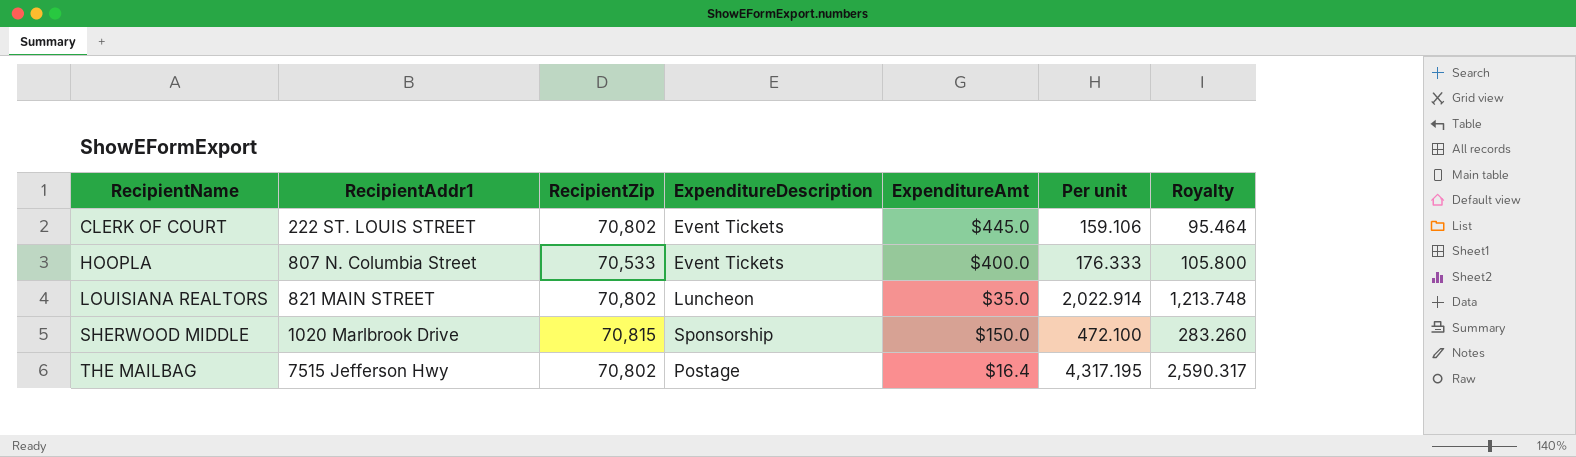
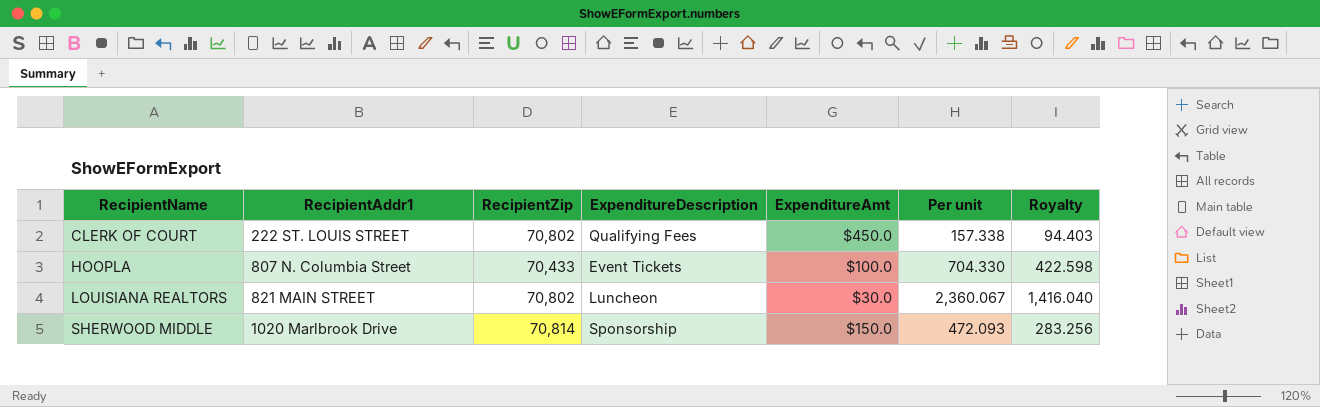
row THE MAILBAG: 7515 Jefferson Hwy | 70,802 | Postage | $16.4 | 4,317.195 | 2,590.317 -> none
CLERK OF COURT | ExpenditureDescription: Event Tickets -> Qualifying Fees
CLERK OF COURT | ExpenditureAmt: $445.0 -> $450.0
CLERK OF COURT | Per unit: 159.106 -> 157.338
CLERK OF COURT | Royalty: 95.464 -> 94.403
HOOPLA | RecipientZip: 70,533 -> 70,433
HOOPLA | ExpenditureAmt: $400.0 -> $100.0
HOOPLA | Per unit: 176.333 -> 704.330
HOOPLA | Royalty: 105.800 -> 422.598
LOUISIANA REALTORS | ExpenditureAmt: $35.0 -> $30.0
LOUISIANA REALTORS | Per unit: 2,022.914 -> 2,360.067
LOUISIANA REALTORS | Royalty: 1,213.748 -> 1,416.040
SHERWOOD MIDDLE | RecipientZip: 70,815 -> 70,814
SHERWOOD MIDDLE | Per unit: 472.100 -> 472.093
SHERWOOD MIDDLE | Royalty: 283.260 -> 283.256

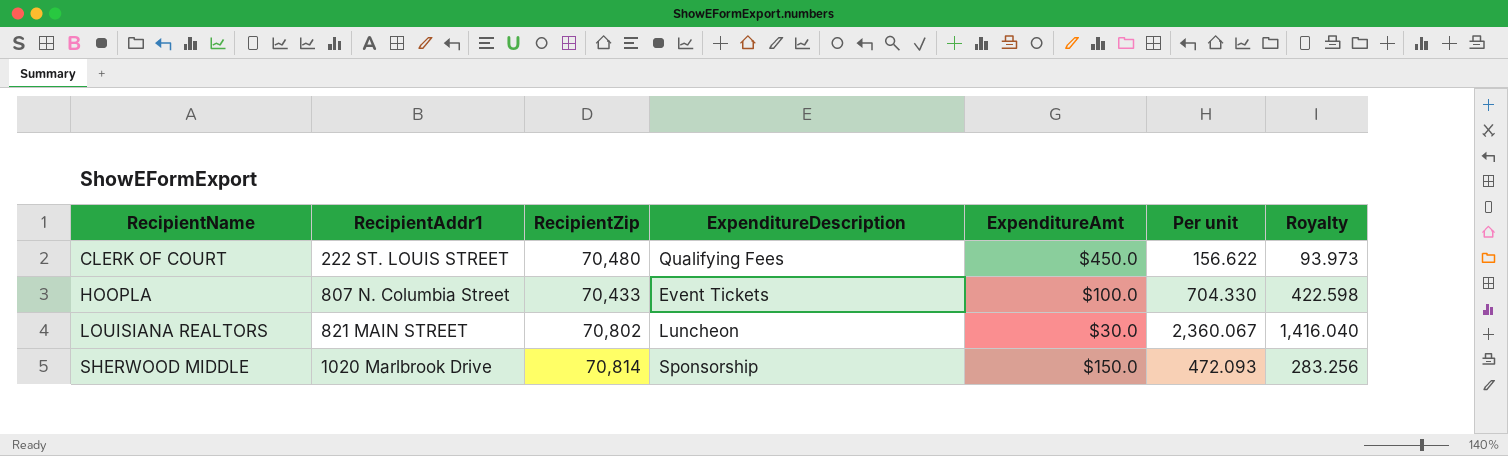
CLERK OF COURT | RecipientZip: 70,802 -> 70,480
CLERK OF COURT | Per unit: 157.338 -> 156.622
CLERK OF COURT | Royalty: 94.403 -> 93.973

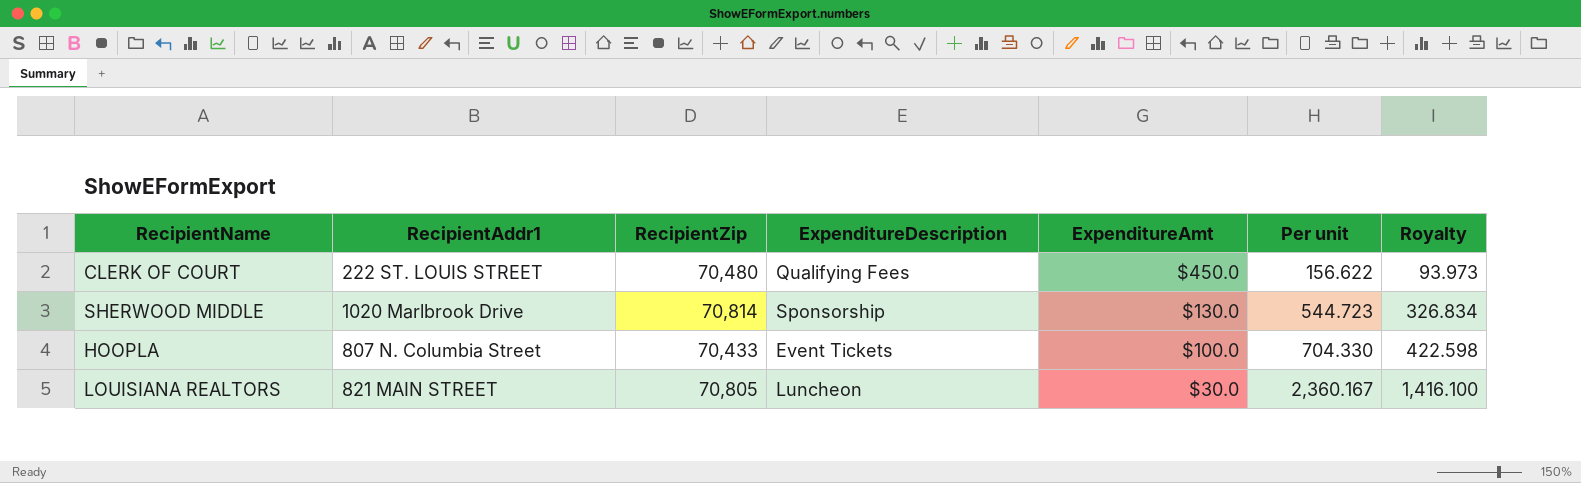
row order: RecipientName ascending -> ExpenditureAmt descending
SHERWOOD MIDDLE | ExpenditureAmt: $150.0 -> $130.0
SHERWOOD MIDDLE | Per unit: 472.093 -> 544.723
SHERWOOD MIDDLE | Royalty: 283.256 -> 326.834
LOUISIANA REALTORS | RecipientZip: 70,802 -> 70,805
LOUISIANA REALTORS | Per unit: 2,360.067 -> 2,360.167
LOUISIANA REALTORS | Royalty: 1,416.040 -> 1,416.100

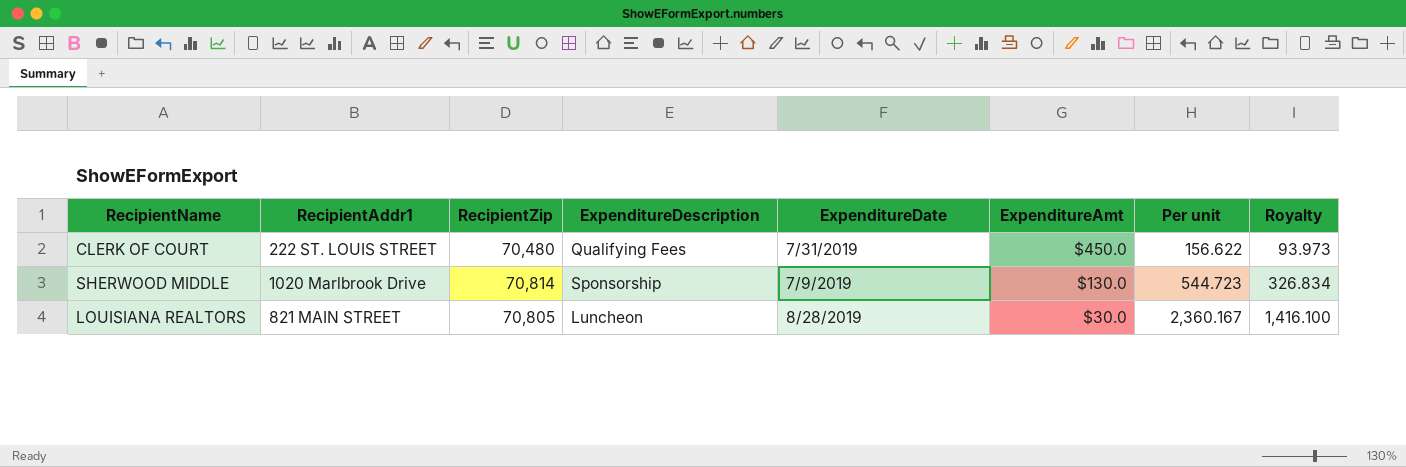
column ExpenditureDate | position: none -> 5
row HOOPLA: 807 N. Columbia Street | 70,433 | Event Tickets | $100.0 | 704.330 | 422.598 -> none

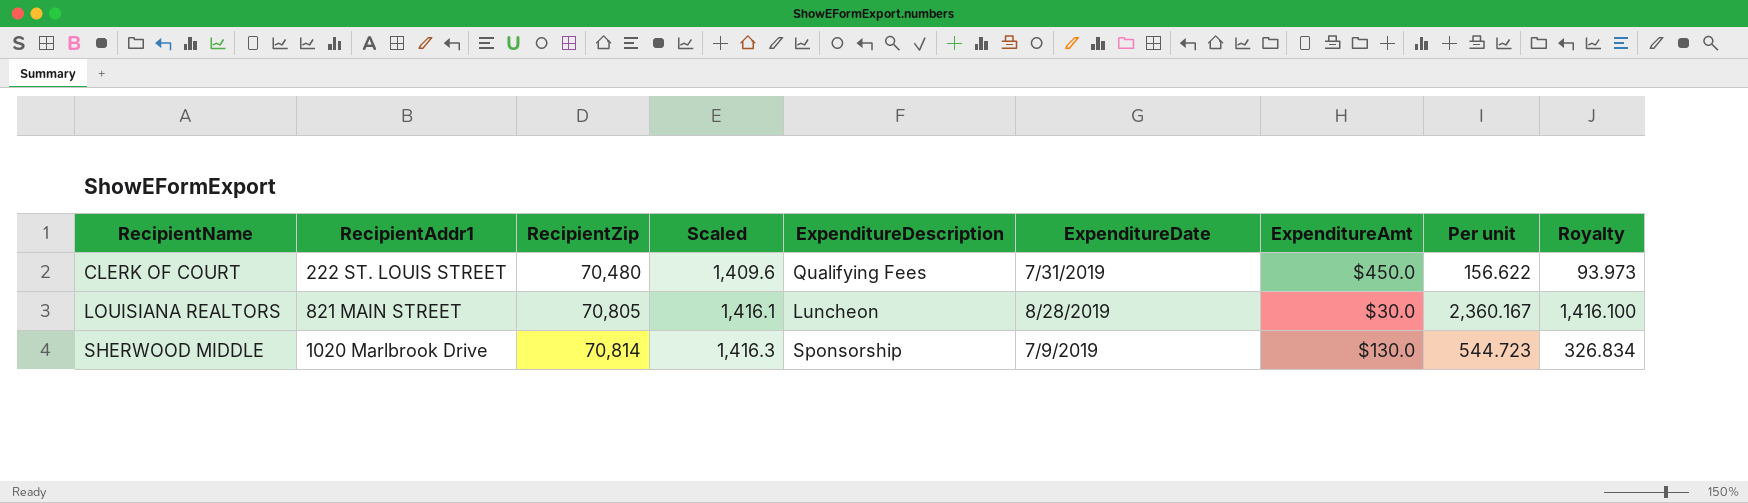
row order: ExpenditureAmt descending -> RecipientName ascending
column Scaled | formula: none -> [RecipientZip] * 0.02

